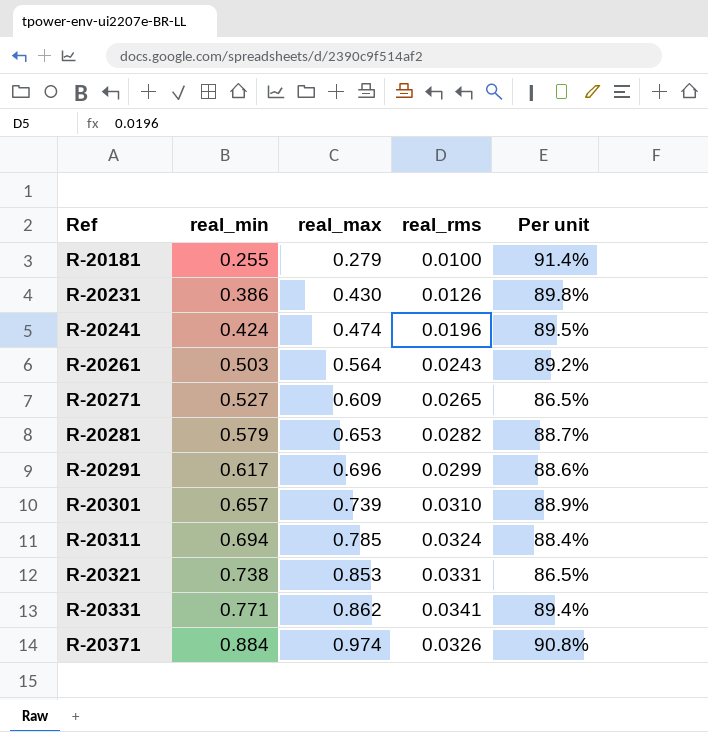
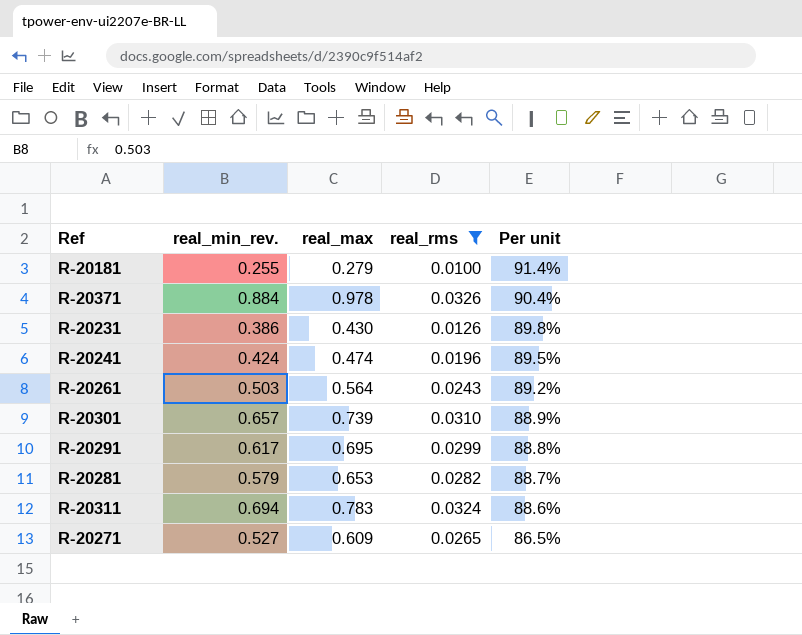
filter: none -> real_rms <= 0.0326
row order: Ref ascending -> Per unit descending
column name: real_min -> real_min_rev.
R-20371 | real_max: 0.974 -> 0.978
R-20371 | Per unit: 90.8% -> 90.4%
R-20291 | real_max: 0.696 -> 0.695
R-20291 | Per unit: 88.6% -> 88.8%
R-20311 | real_max: 0.785 -> 0.783
R-20311 | Per unit: 88.4% -> 88.6%

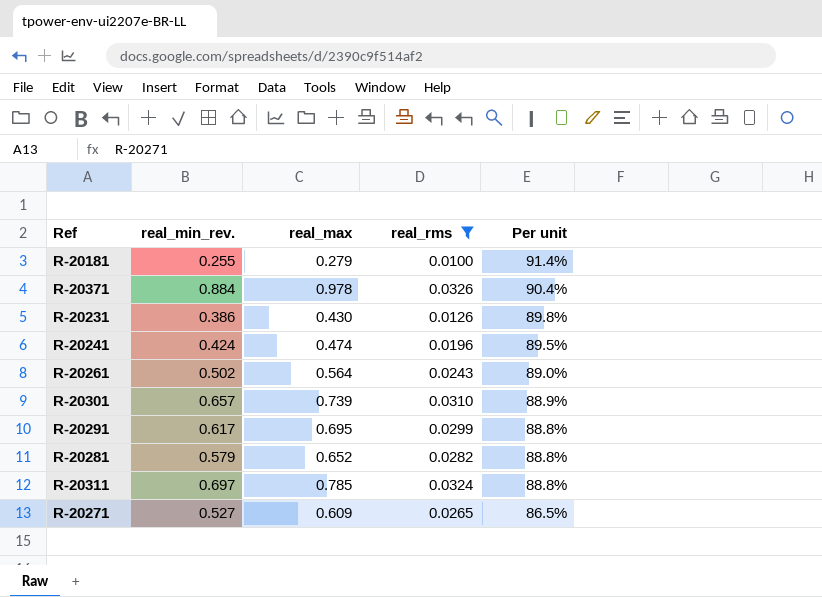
R-20261 | real_min_rev.: 0.503 -> 0.502
R-20261 | Per unit: 89.2% -> 89.0%
R-20281 | real_max: 0.653 -> 0.652
R-20281 | Per unit: 88.7% -> 88.8%
R-20311 | real_min_rev.: 0.694 -> 0.697
R-20311 | real_max: 0.783 -> 0.785
R-20311 | Per unit: 88.6% -> 88.8%

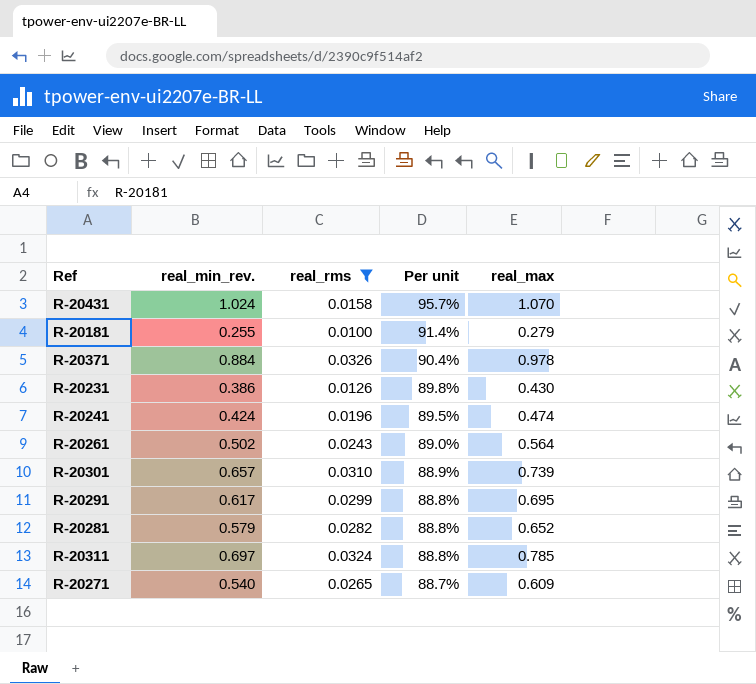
column real_max | position: 3 -> 5
row R-20431: none -> 1.024 | 0.0158 | 95.7% | 1.070
R-20271 | real_min_rev.: 0.527 -> 0.540
R-20271 | Per unit: 86.5% -> 88.7%

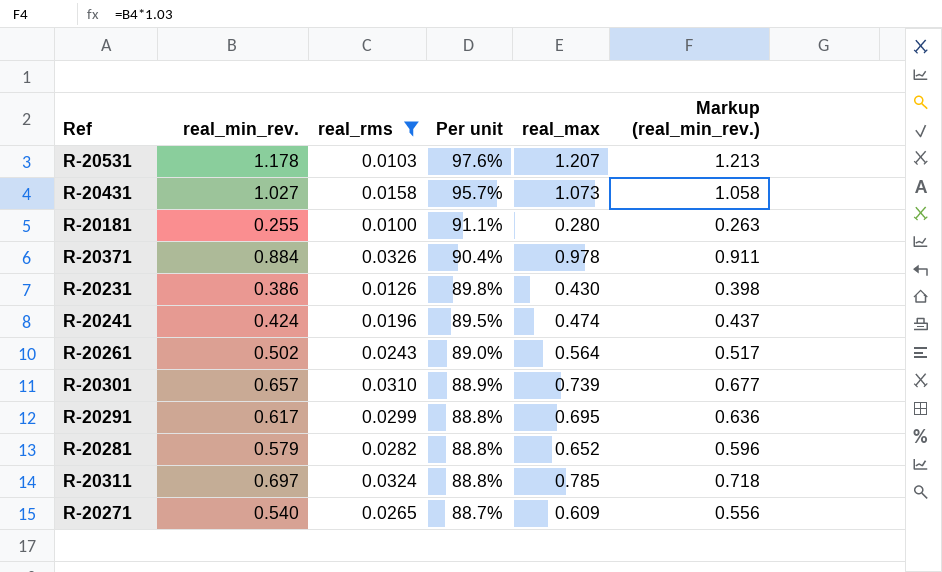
column Markup (real_min_rev.) | formula: none -> [real_min_rev.] * 1.03
row R-20531: none -> 1.178 | 0.0103 | 97.6% | 1.207 | 1.213
R-20431 | real_min_rev.: 1.024 -> 1.027
R-20431 | real_max: 1.070 -> 1.073
R-20181 | Per unit: 91.4% -> 91.1%
R-20181 | real_max: 0.279 -> 0.280

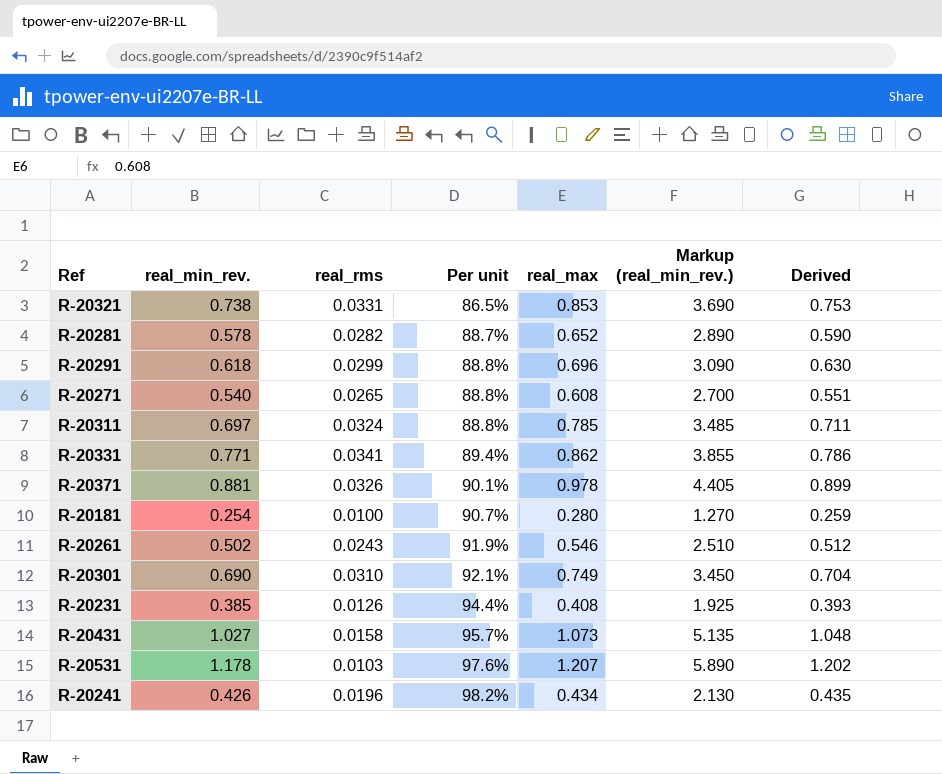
filter: real_rms <= 0.0326 -> none
row order: Per unit descending -> Per unit ascending
column Markup (real_min_rev.) | formula: [real_min_rev.] * 1.03 -> [real_min_rev.] * 5
column Derived | formula: none -> [real_min_rev.] * 1.02
R-20281 | real_min_rev.: 0.579 -> 0.578
R-20281 | Per unit: 88.8% -> 88.7%
R-20291 | real_min_rev.: 0.617 -> 0.618
R-20291 | real_max: 0.695 -> 0.696
R-20271 | Per unit: 88.7% -> 88.8%
R-20271 | real_max: 0.609 -> 0.608
R-20371 | real_min_rev.: 0.884 -> 0.881
R-20371 | Per unit: 90.4% -> 90.1%
R-20181 | real_min_rev.: 0.255 -> 0.254
R-20181 | Per unit: 91.1% -> 90.7%
R-20261 | Per unit: 89.0% -> 91.9%
R-20261 | real_max: 0.564 -> 0.546
R-20301 | real_min_rev.: 0.657 -> 0.690
R-20301 | Per unit: 88.9% -> 92.1%
R-20301 | real_max: 0.739 -> 0.749
R-20231 | real_min_rev.: 0.386 -> 0.385
R-20231 | Per unit: 89.8% -> 94.4%
R-20231 | real_max: 0.430 -> 0.408
R-20241 | real_min_rev.: 0.424 -> 0.426
R-20241 | Per unit: 89.5% -> 98.2%
R-20241 | real_max: 0.474 -> 0.434

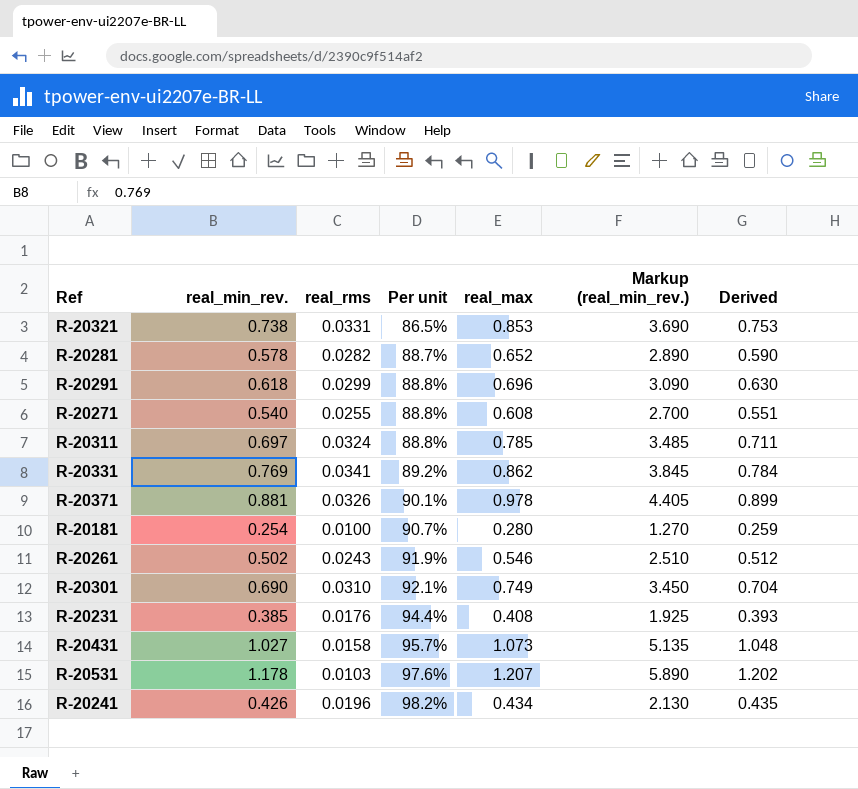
R-20271 | real_rms: 0.0265 -> 0.0255
R-20331 | real_min_rev.: 0.771 -> 0.769
R-20331 | Per unit: 89.4% -> 89.2%
R-20331 | Markup (real_min_rev.): 3.855 -> 3.845
R-20331 | Derived: 0.786 -> 0.784
R-20231 | real_rms: 0.0126 -> 0.0176

